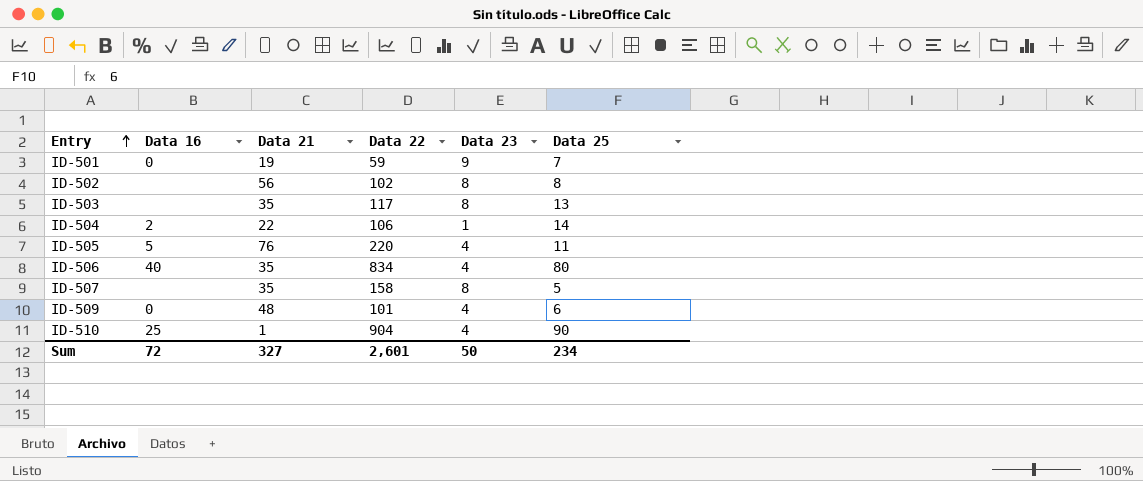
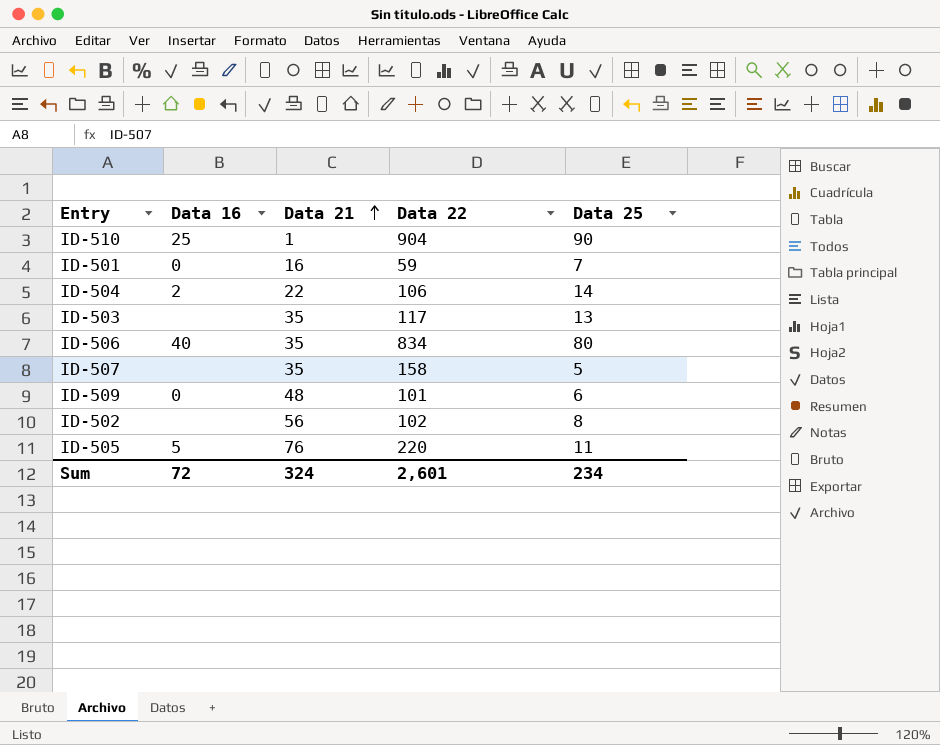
row order: Entry ascending -> Data 21 ascending
column Data 23 | position: 5 -> none
ID-501 | Data 21: 19 -> 16
Sum | Data 21: 327 -> 324

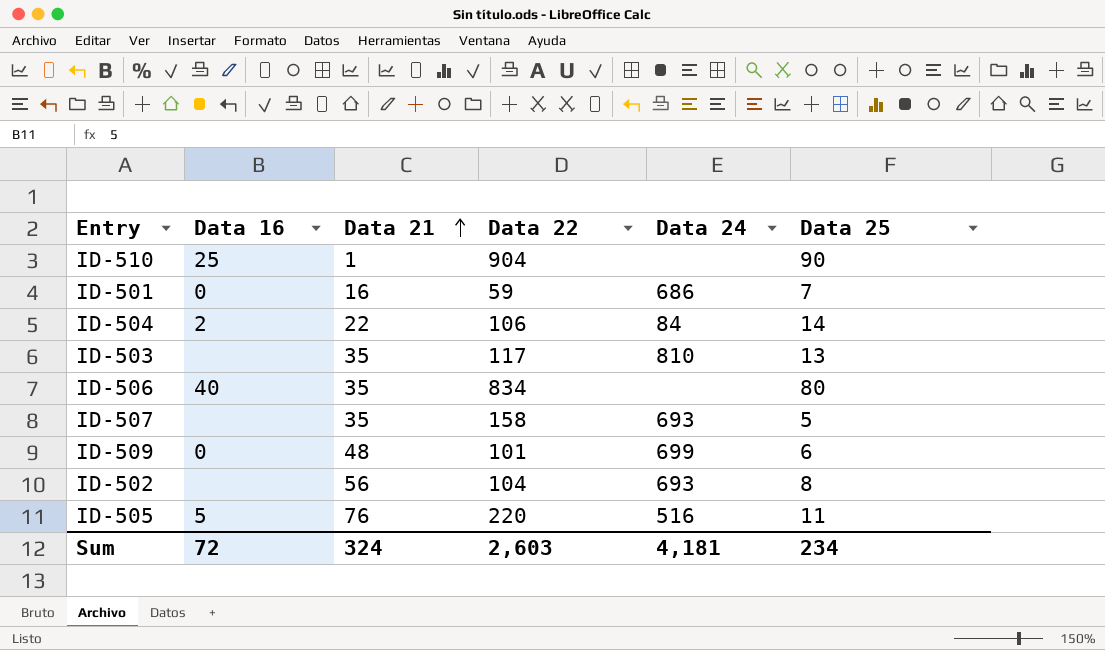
column Data 24 | position: none -> 5
ID-502 | Data 22: 102 -> 104
Sum | Data 22: 2,601 -> 2,603

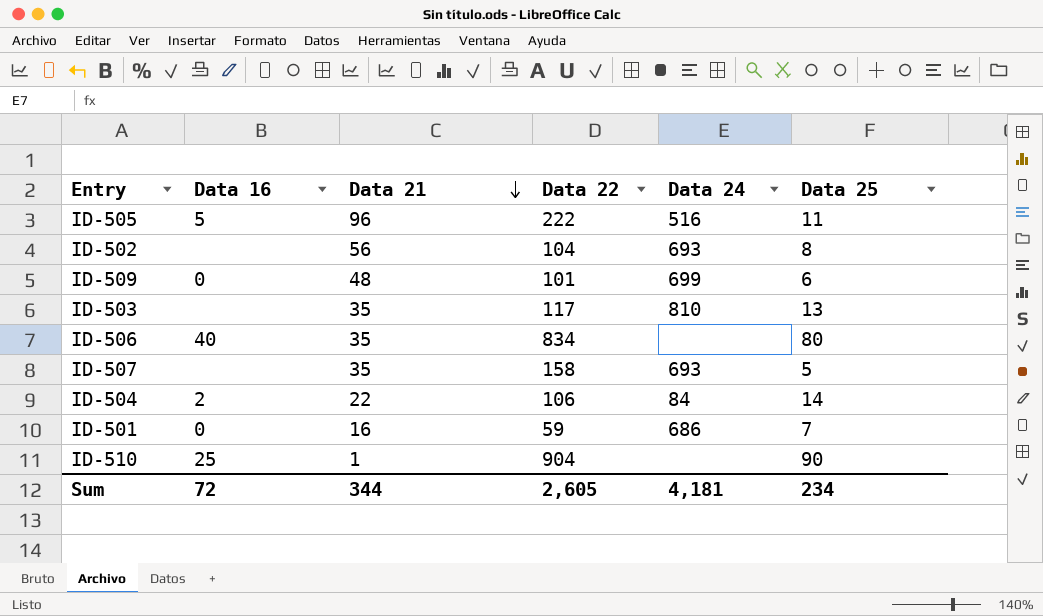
row order: Data 21 ascending -> Data 21 descending
ID-505 | Data 21: 76 -> 96
ID-505 | Data 22: 220 -> 222
Sum | Data 21: 324 -> 344
Sum | Data 22: 2,603 -> 2,605

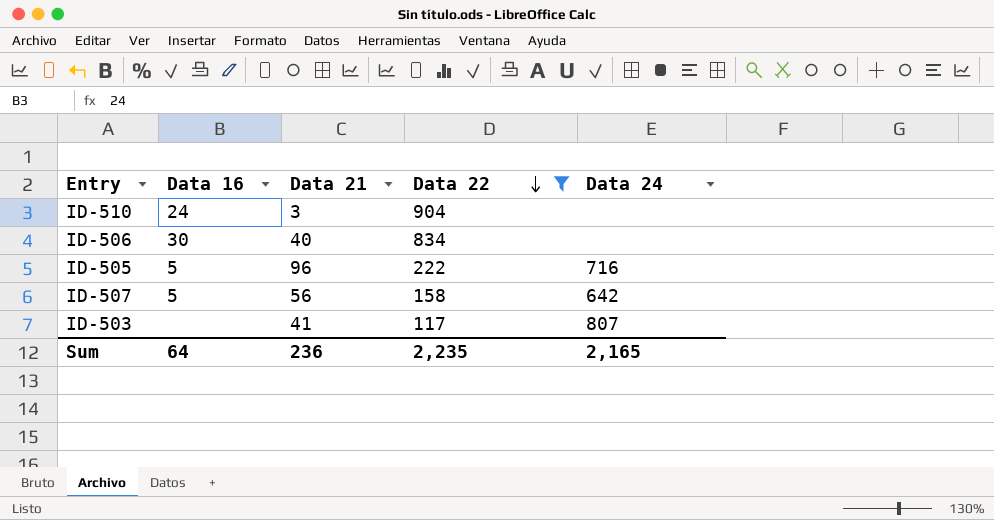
filter: none -> Data 22 >= 117
row order: Data 21 descending -> Data 22 descending
column Data 25 | position: 6 -> none
ID-510 | Data 16: 25 -> 24
ID-510 | Data 21: 1 -> 3
ID-506 | Data 16: 40 -> 30
ID-506 | Data 21: 35 -> 40
ID-505 | Data 24: 516 -> 716
ID-507 | Data 16: none -> 5
ID-507 | Data 21: 35 -> 56
ID-507 | Data 24: 693 -> 642
ID-503 | Data 21: 35 -> 41
ID-503 | Data 24: 810 -> 807
Sum | Data 16: 72 -> 64
Sum | Data 21: 344 -> 236
Sum | Data 22: 2,605 -> 2,235
Sum | Data 24: 4,181 -> 2,165

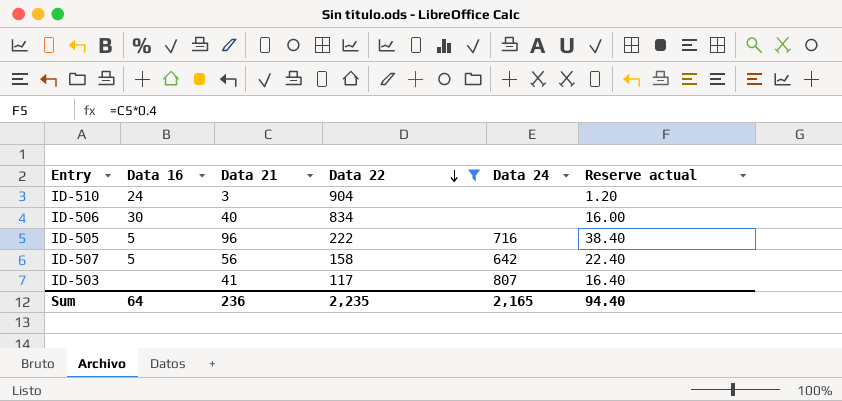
column Reserve actual | formula: none -> [Data 21] * 0.4

